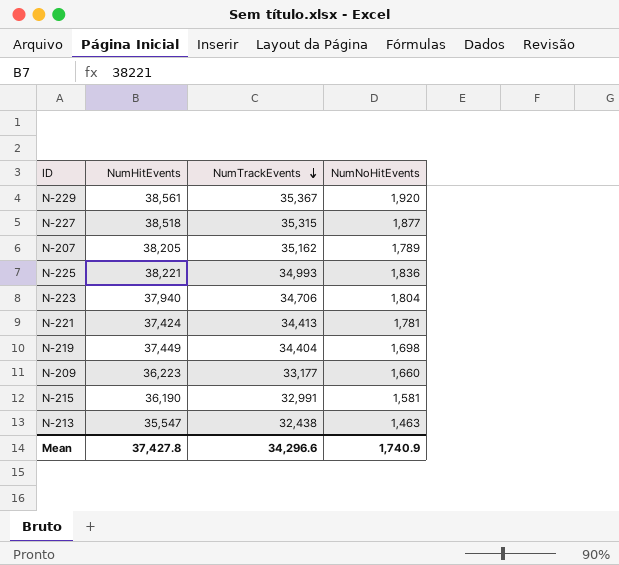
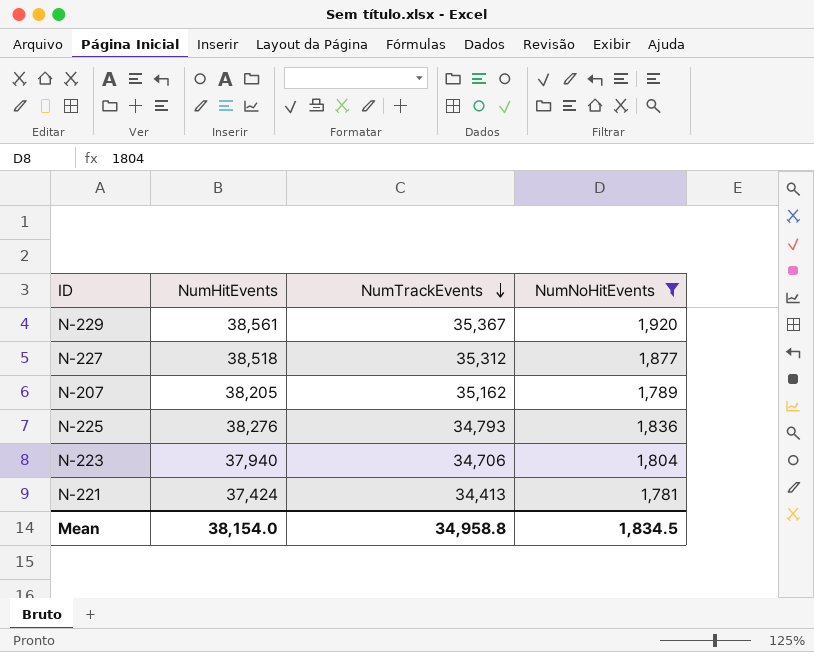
filter: none -> NumNoHitEvents >= 1,781
N-227 | NumTrackEvents: 35,315 -> 35,312
N-225 | NumHitEvents: 38,221 -> 38,276
N-225 | NumTrackEvents: 34,993 -> 34,793
Mean | NumHitEvents: 37,427.8 -> 38,154.0
Mean | NumTrackEvents: 34,296.6 -> 34,958.8
Mean | NumNoHitEvents: 1,740.9 -> 1,834.5

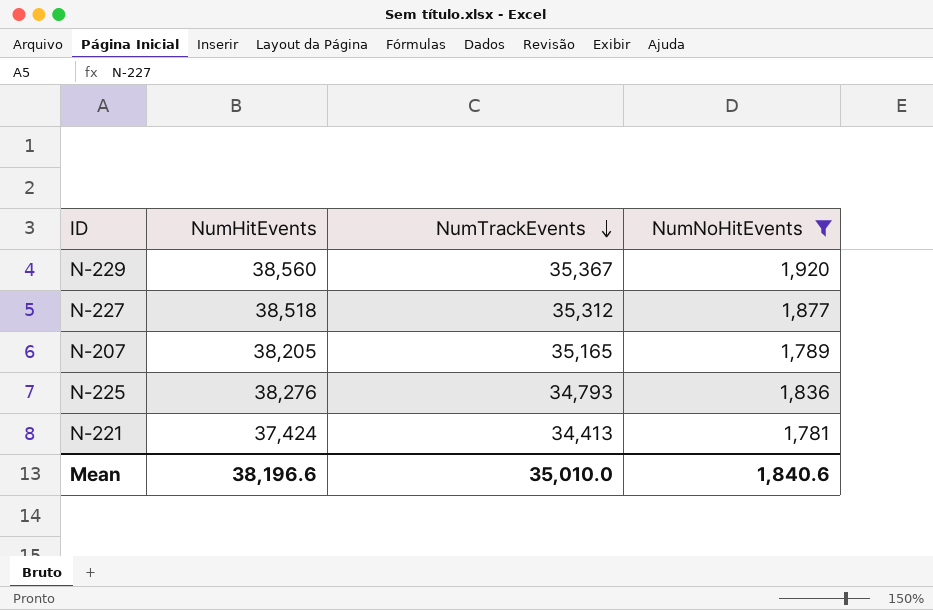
row N-223: 37,940 | 34,706 | 1,804 -> none
N-229 | NumHitEvents: 38,561 -> 38,560
N-207 | NumTrackEvents: 35,162 -> 35,165
Mean | NumHitEvents: 38,154.0 -> 38,196.6
Mean | NumTrackEvents: 34,958.8 -> 35,010.0
Mean | NumNoHitEvents: 1,834.5 -> 1,840.6

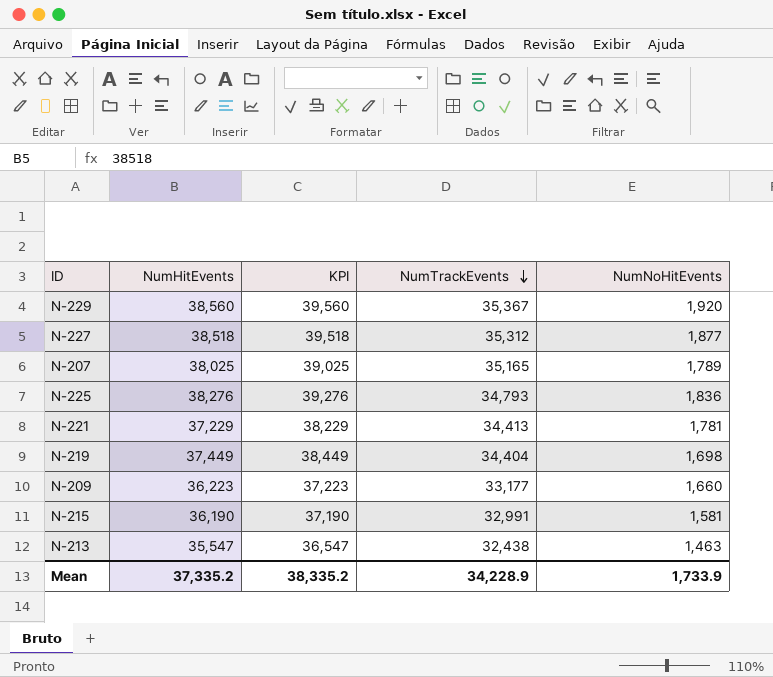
filter: NumNoHitEvents >= 1,781 -> none
column KPI | formula: none -> [NumHitEvents] + 1000
N-207 | NumHitEvents: 38,205 -> 38,025
N-221 | NumHitEvents: 37,424 -> 37,229
Mean | NumHitEvents: 38,196.6 -> 37,335.2
Mean | NumTrackEvents: 35,010.0 -> 34,228.9
Mean | NumNoHitEvents: 1,840.6 -> 1,733.9

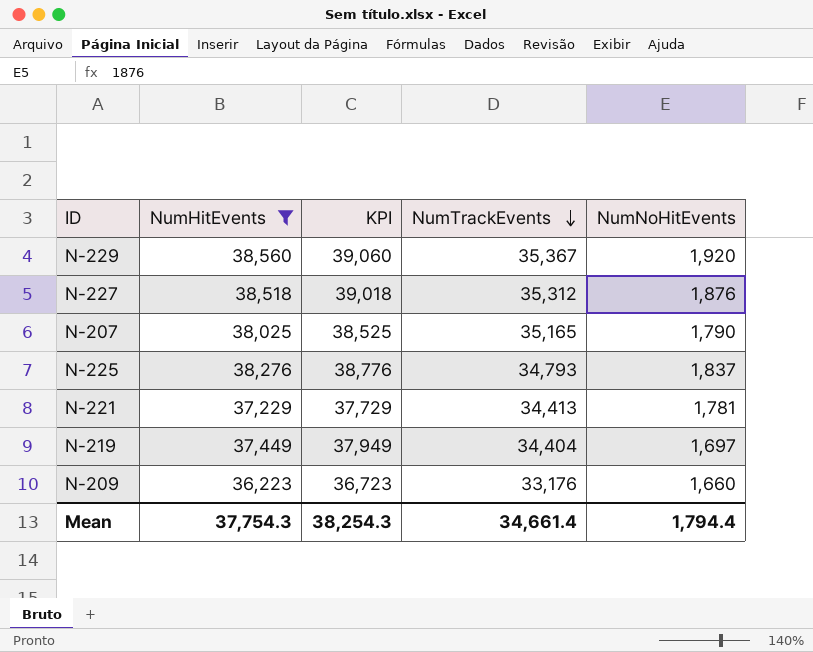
filter: none -> NumHitEvents >= 36,223
column KPI | formula: [NumHitEvents] + 1000 -> [NumHitEvents] + 500
N-227 | NumNoHitEvents: 1,877 -> 1,876
N-207 | NumNoHitEvents: 1,789 -> 1,790
N-225 | NumNoHitEvents: 1,836 -> 1,837
N-219 | NumNoHitEvents: 1,698 -> 1,697
N-209 | NumTrackEvents: 33,177 -> 33,176
Mean | NumHitEvents: 37,335.2 -> 37,754.3
Mean | KPI: 38,335.2 -> 38,254.3
Mean | NumTrackEvents: 34,228.9 -> 34,661.4
Mean | NumNoHitEvents: 1,733.9 -> 1,794.4

